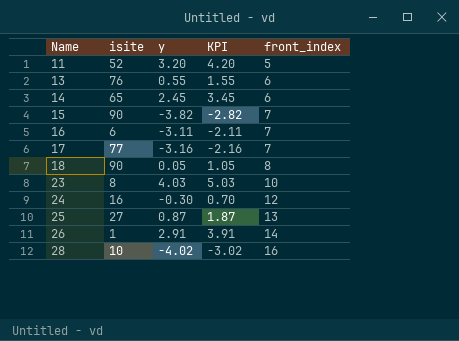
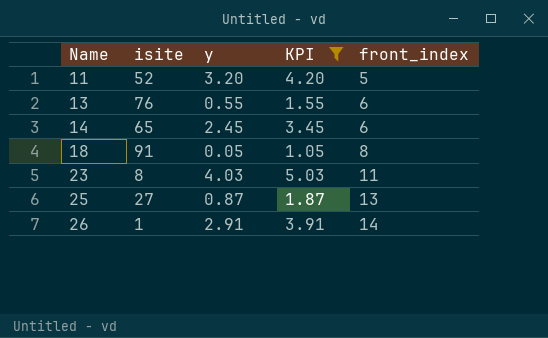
filter: none -> KPI >= 1.05
18 | isite: 90 -> 91
23 | front_index: 10 -> 11

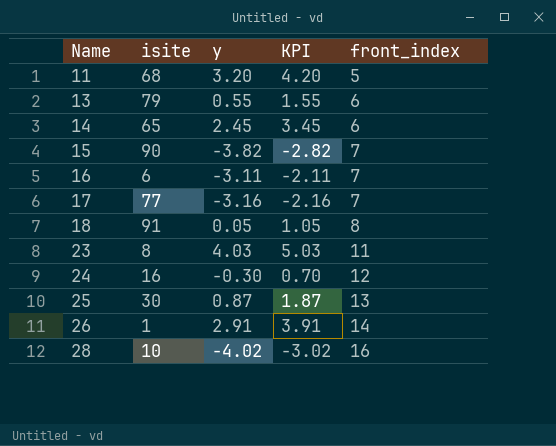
filter: KPI >= 1.05 -> none
11 | isite: 52 -> 68
13 | isite: 76 -> 79
25 | isite: 27 -> 30

